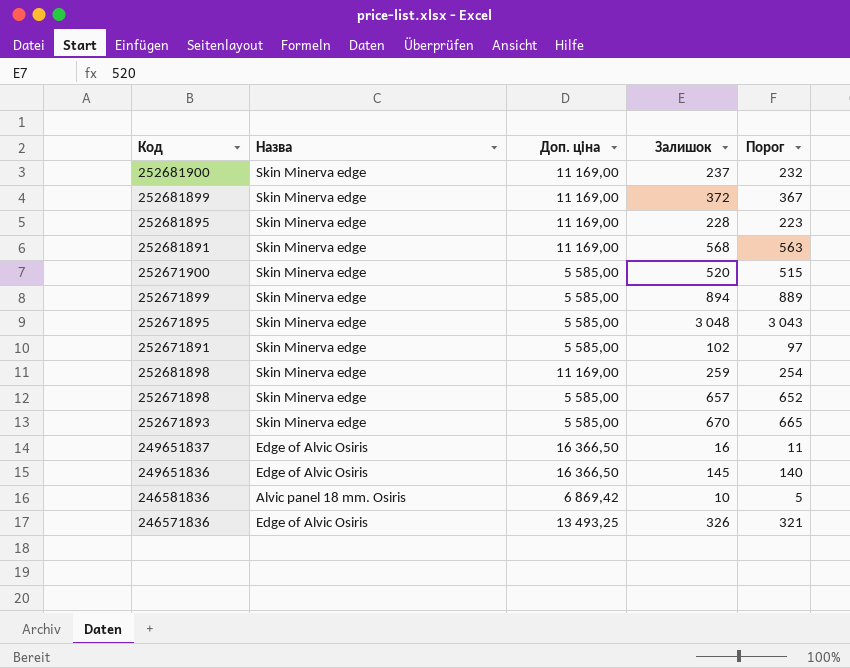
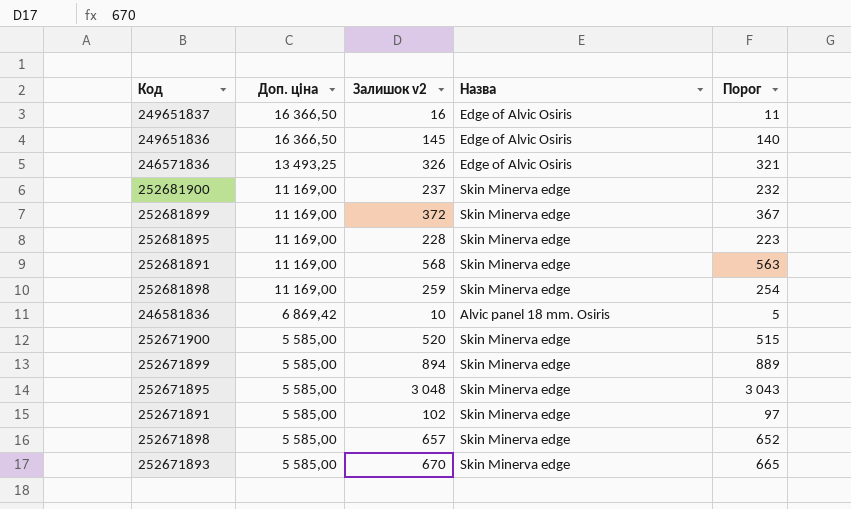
row order: none -> Доп. ціна descending
column name: Залишок -> Залишок v2
column Назва | position: 2 -> 4

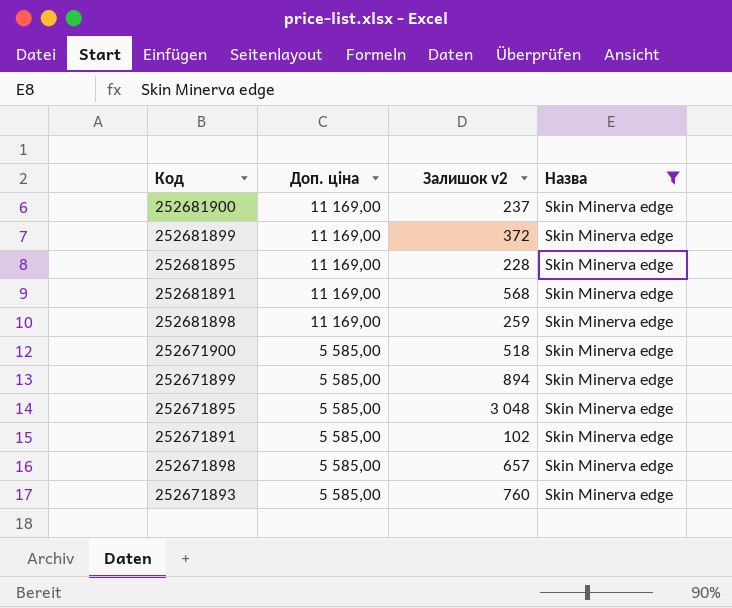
filter: none -> Назва = Skin Minerva edge
column Порог | formula: [Залишок v2] - 5 -> none
252671900 | Залишок v2: 520 -> 518
252671893 | Залишок v2: 670 -> 760

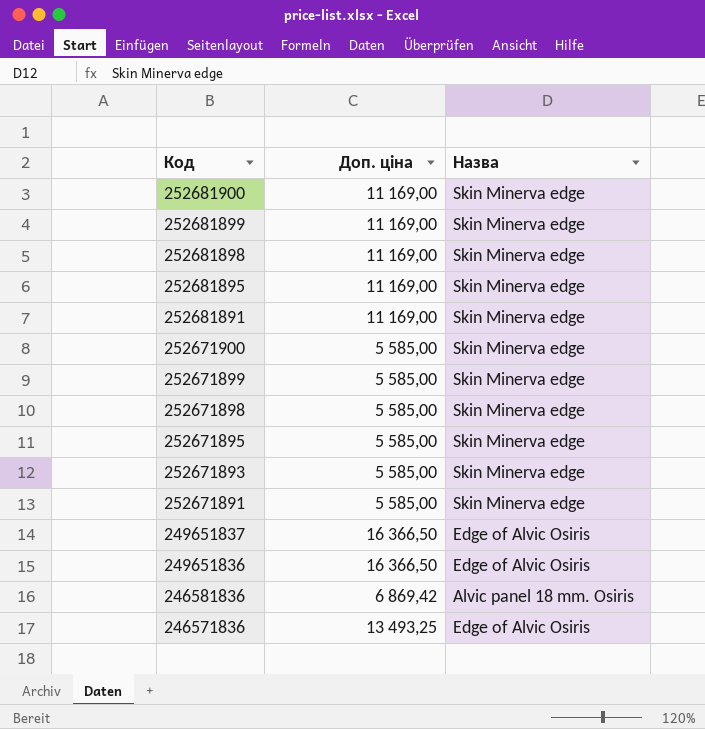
filter: Назва = Skin Minerva edge -> none
row order: Доп. ціна descending -> Код descending
column Залишок v2 | position: 3 -> none

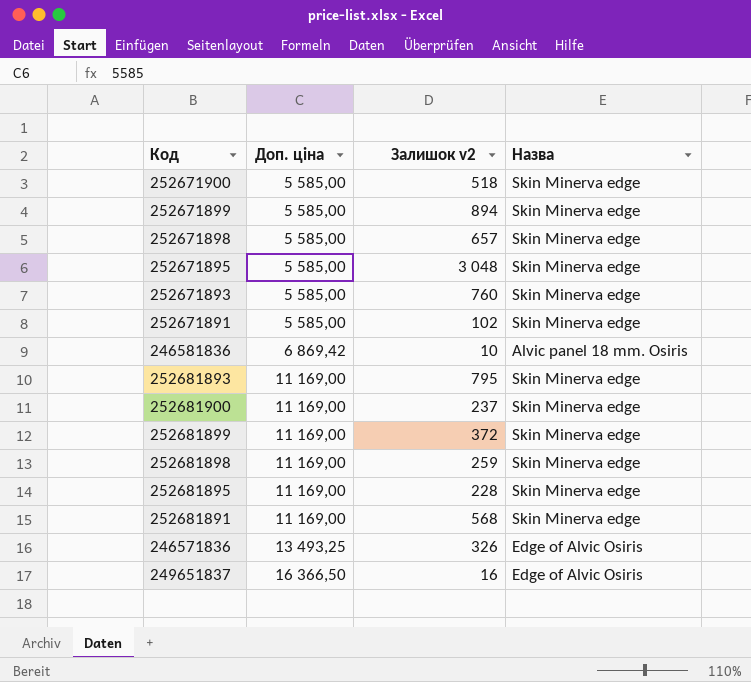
row order: Код descending -> Доп. ціна ascending
column Залишок v2 | position: none -> 3
row 249651836: 16 366,50 | Edge of Alvic Osiris -> none
row 252681893: none -> 11 169,00 | 795 | Skin Minerva edge

